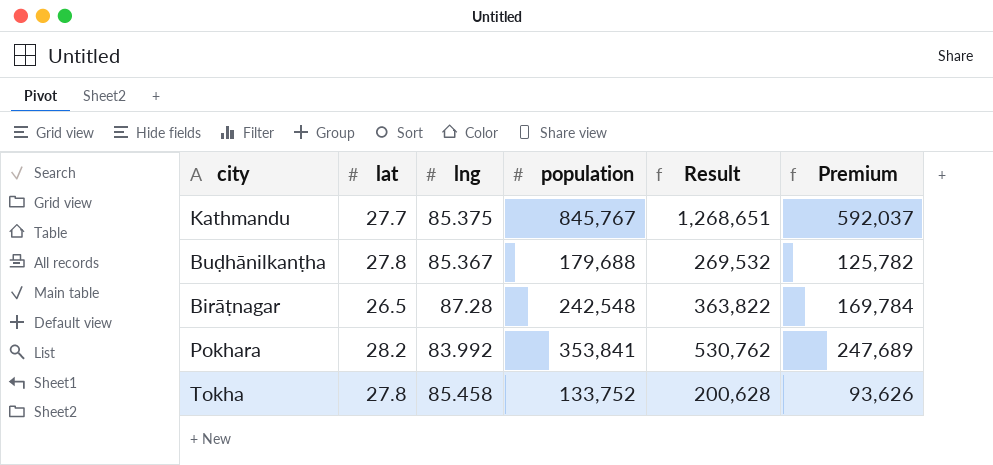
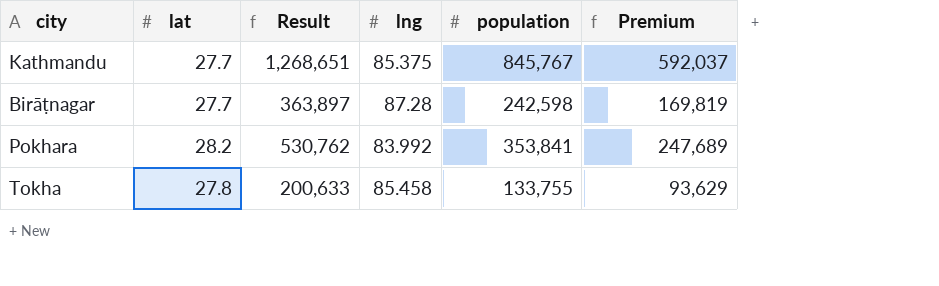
column Result | position: 5 -> 3
row Buḍhānilkanṭha: 27.8 | 85.367 | 179,688 | 269,532 | 125,782 -> none
Birāṭnagar | lat: 26.5 -> 27.7
Birāṭnagar | Result: 363,822 -> 363,897
Birāṭnagar | population: 242,548 -> 242,598
Birāṭnagar | Premium: 169,784 -> 169,819
Tokha | Result: 200,628 -> 200,633
Tokha | population: 133,752 -> 133,755
Tokha | Premium: 93,626 -> 93,629

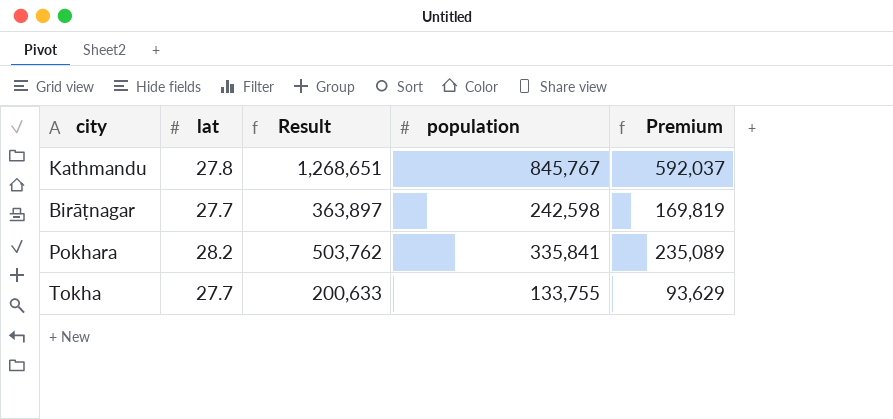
column lng | position: 4 -> none
Kathmandu | lat: 27.7 -> 27.8
Pokhara | Result: 530,762 -> 503,762
Pokhara | population: 353,841 -> 335,841
Pokhara | Premium: 247,689 -> 235,089
Tokha | lat: 27.8 -> 27.7

